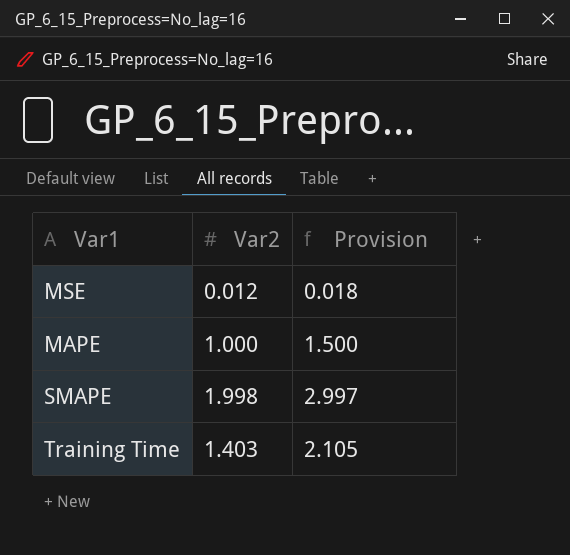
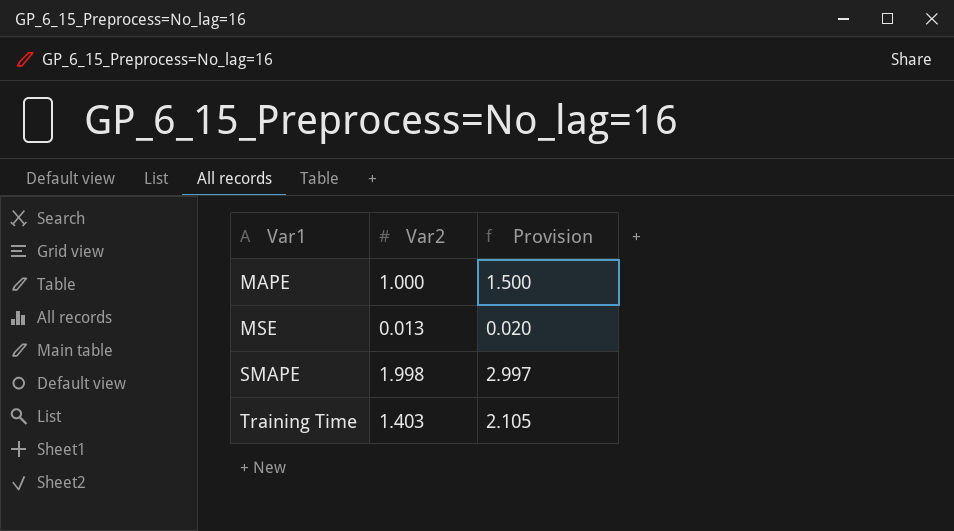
row order: none -> Var1 ascending
MSE | Var2: 0.012 -> 0.013
MSE | Provision: 0.018 -> 0.020

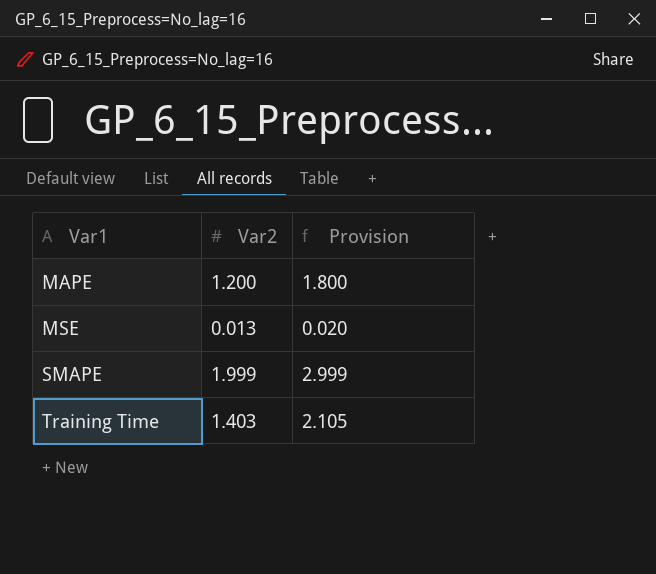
MAPE | Var2: 1.000 -> 1.200
MAPE | Provision: 1.500 -> 1.800
SMAPE | Var2: 1.998 -> 1.999
SMAPE | Provision: 2.997 -> 2.999

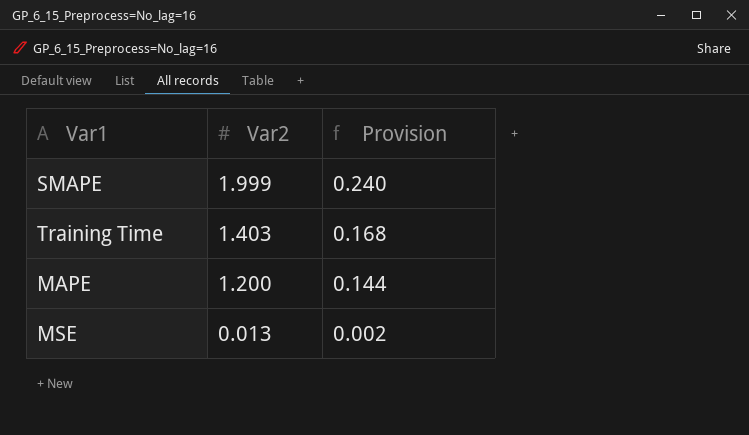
row order: Var1 ascending -> Var2 descending
column Provision | formula: [Var2] * 1.5 -> [Var2] * 0.12

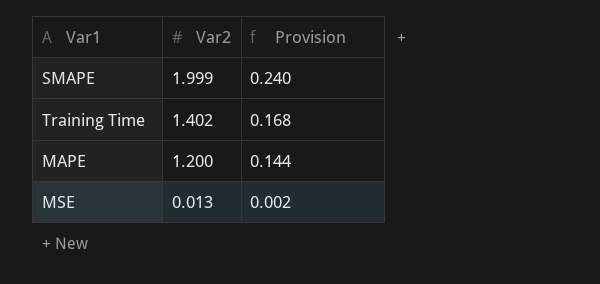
Training Time | Var2: 1.403 -> 1.402

